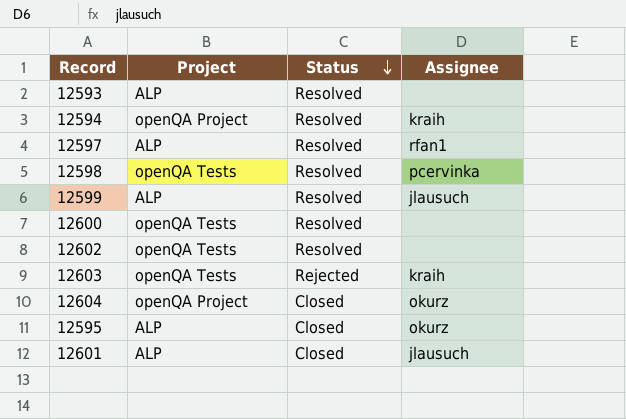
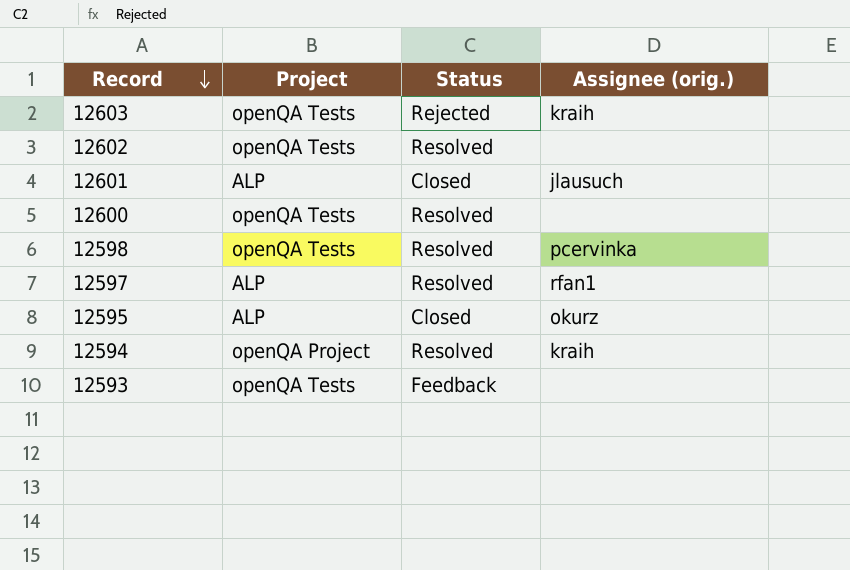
row order: Status descending -> Record descending
column name: Assignee -> Assignee (orig.)
row 12599: ALP | Resolved | jlausuch -> none
row 12604: openQA Project | Closed | okurz -> none
12593 | Project: ALP -> openQA Tests
12593 | Status: Resolved -> Feedback

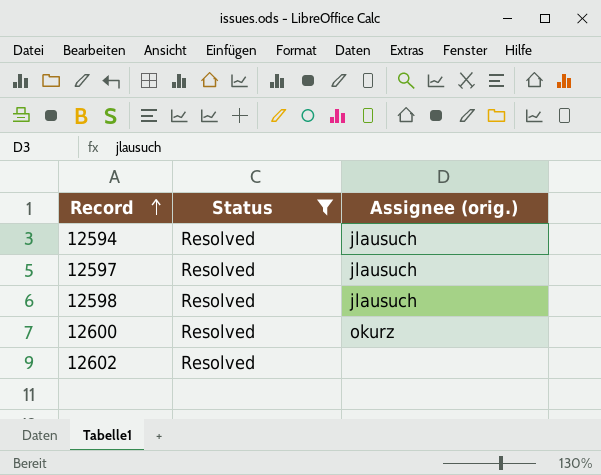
filter: none -> Status = Resolved
row order: Record descending -> Record ascending
column Project | position: 2 -> none
12594 | Assignee (orig.): kraih -> jlausuch
12597 | Assignee (orig.): rfan1 -> jlausuch
12598 | Assignee (orig.): pcervinka -> jlausuch
12600 | Assignee (orig.): none -> okurz

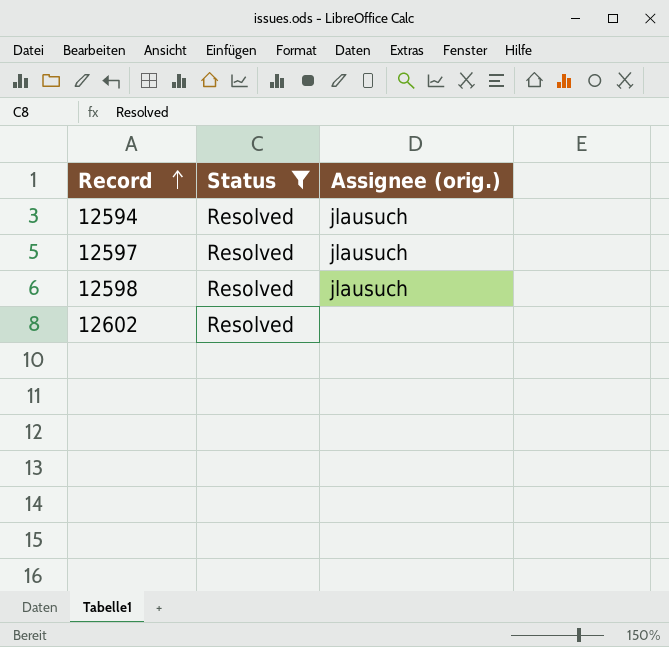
row 12600: Resolved | okurz -> none

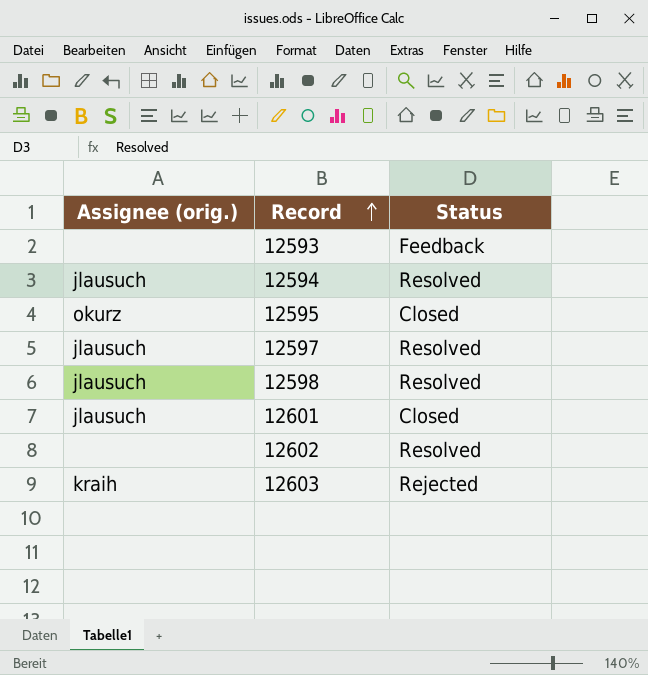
filter: Status = Resolved -> none
column Assignee (orig.) | position: 3 -> 1

